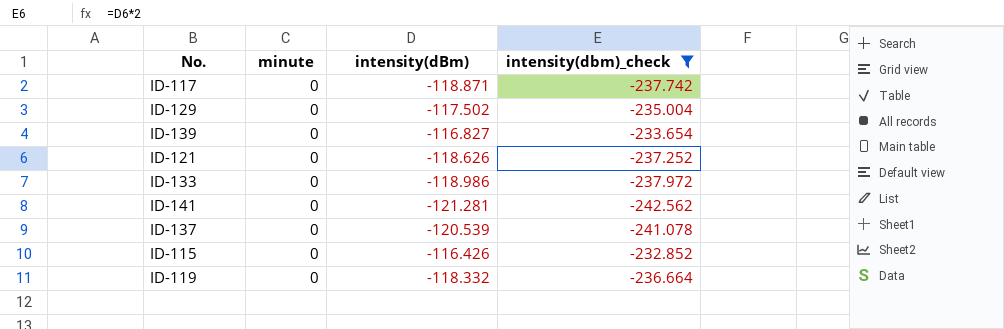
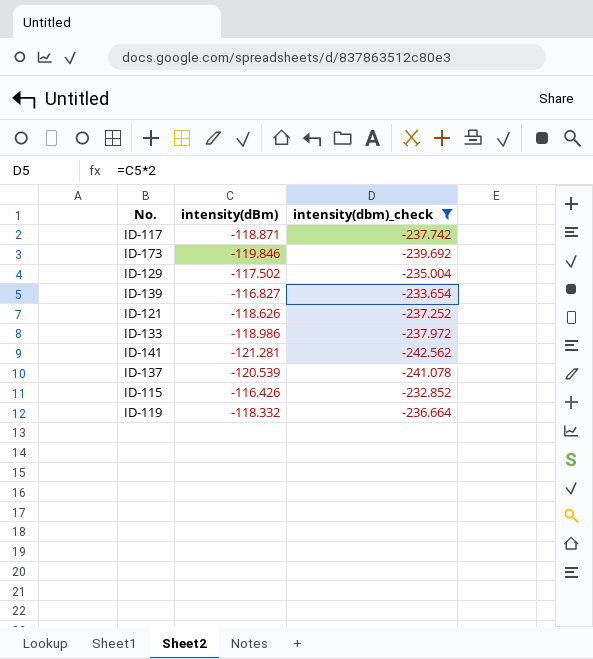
column minute | position: 2 -> none
row ID-173: none -> -119.846 | -239.692

